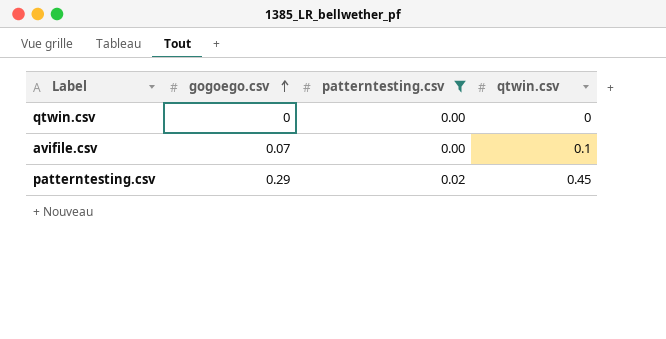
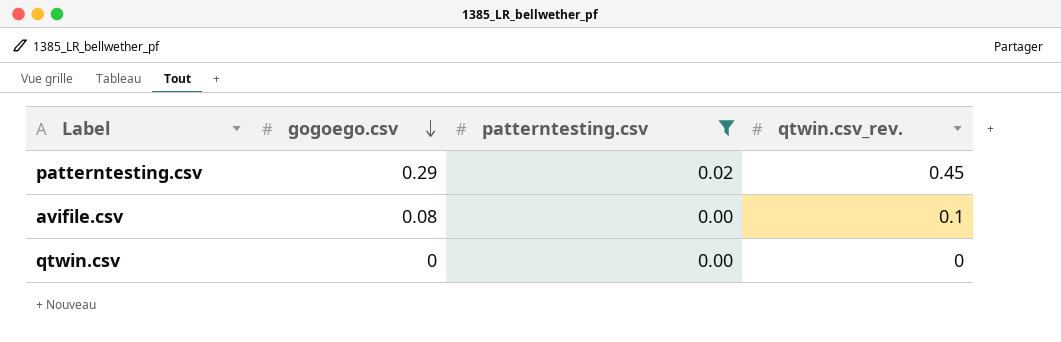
row order: gogoego.csv ascending -> gogoego.csv descending
column name: qtwin.csv -> qtwin.csv_rev.
avifile.csv | gogoego.csv: 0.07 -> 0.08

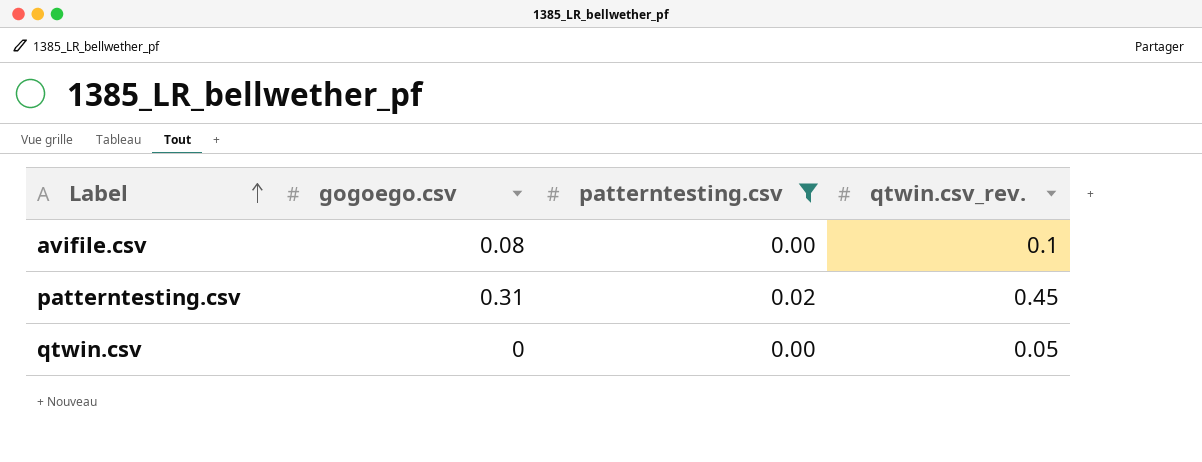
row order: gogoego.csv descending -> Label ascending
patterntesting.csv | gogoego.csv: 0.29 -> 0.31
qtwin.csv | qtwin.csv_rev.: 0 -> 0.05

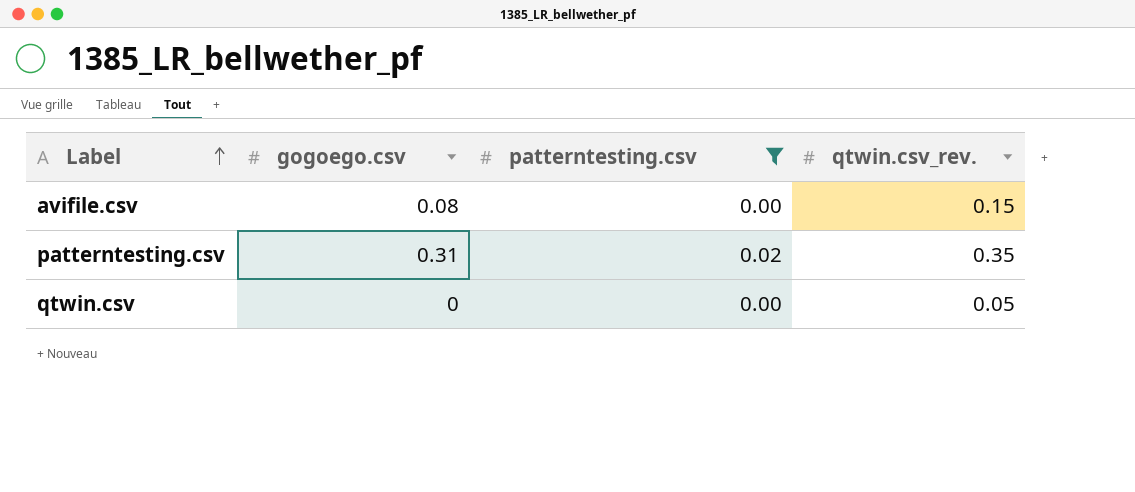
avifile.csv | qtwin.csv_rev.: 0.1 -> 0.15
patterntesting.csv | qtwin.csv_rev.: 0.45 -> 0.35

